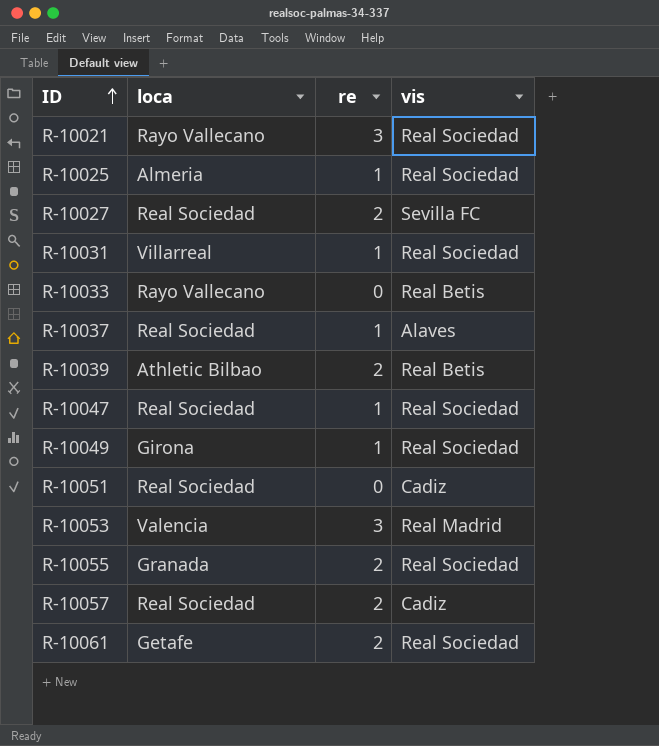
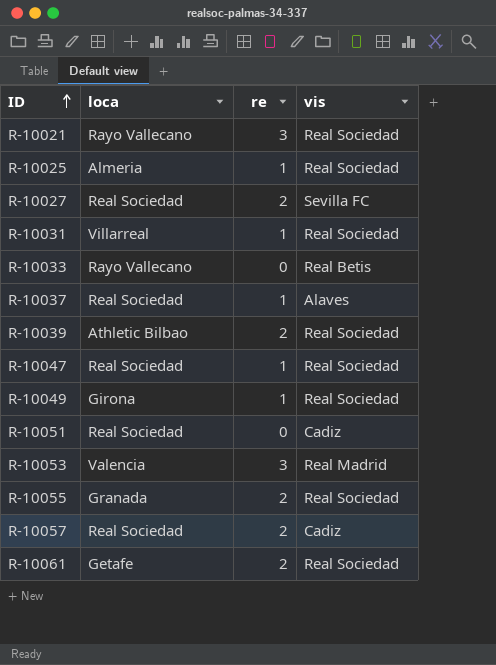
R-10039 | vis: Real Betis -> Real Sociedad

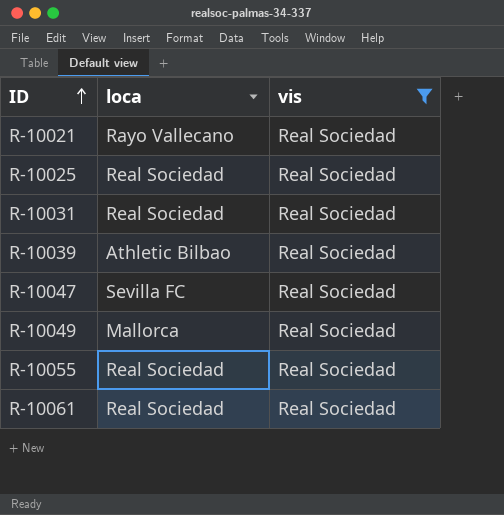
filter: none -> vis = Real Sociedad
column re | position: 3 -> none
R-10025 | loca: Almeria -> Real Sociedad
R-10031 | loca: Villarreal -> Real Sociedad
R-10047 | loca: Real Sociedad -> Sevilla FC
R-10049 | loca: Girona -> Mallorca
R-10055 | loca: Granada -> Real Sociedad
R-10061 | loca: Getafe -> Real Sociedad

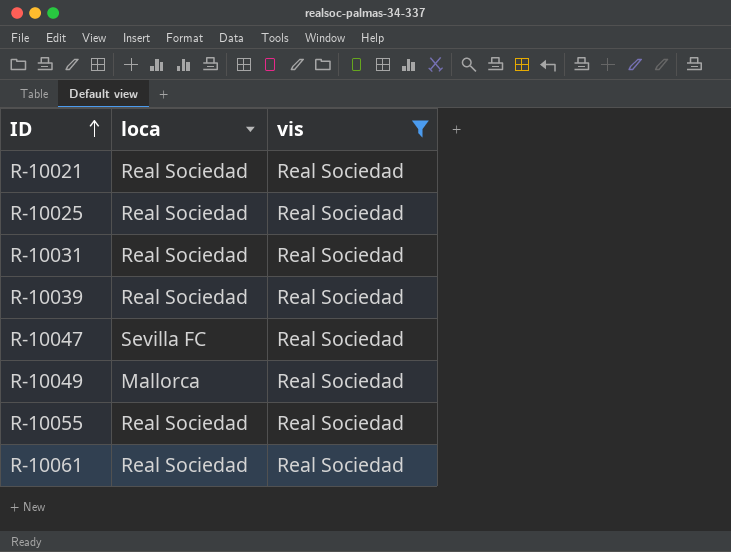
R-10021 | loca: Rayo Vallecano -> Real Sociedad
R-10039 | loca: Athletic Bilbao -> Real Sociedad

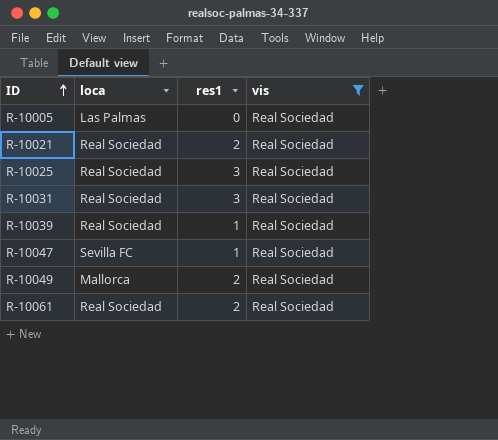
column res1 | position: none -> 3
row R-10055: Real Sociedad | Real Sociedad -> none
row R-10005: none -> Las Palmas | 0 | Real Sociedad

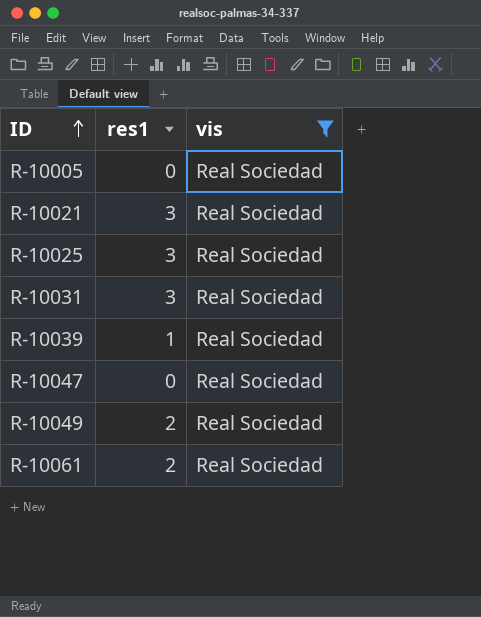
column loca | position: 2 -> none
R-10021 | res1: 2 -> 3
R-10047 | res1: 1 -> 0

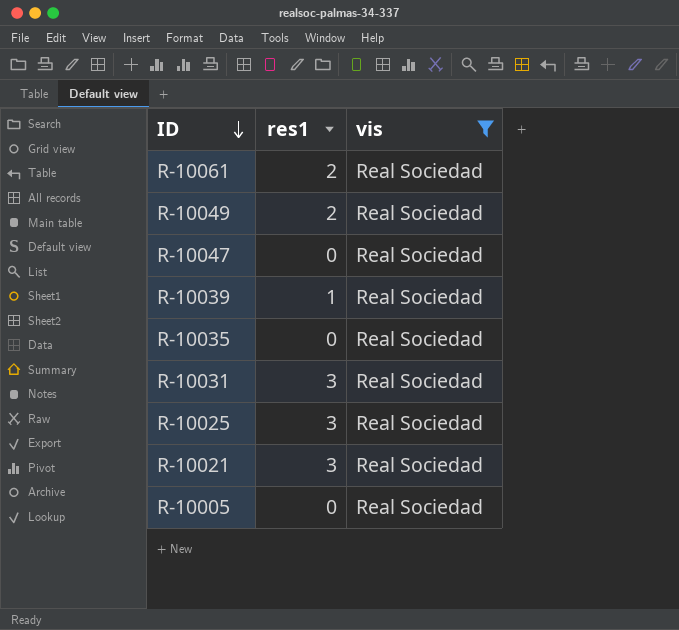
row order: ID ascending -> ID descending
row R-10035: none -> 0 | Real Sociedad

